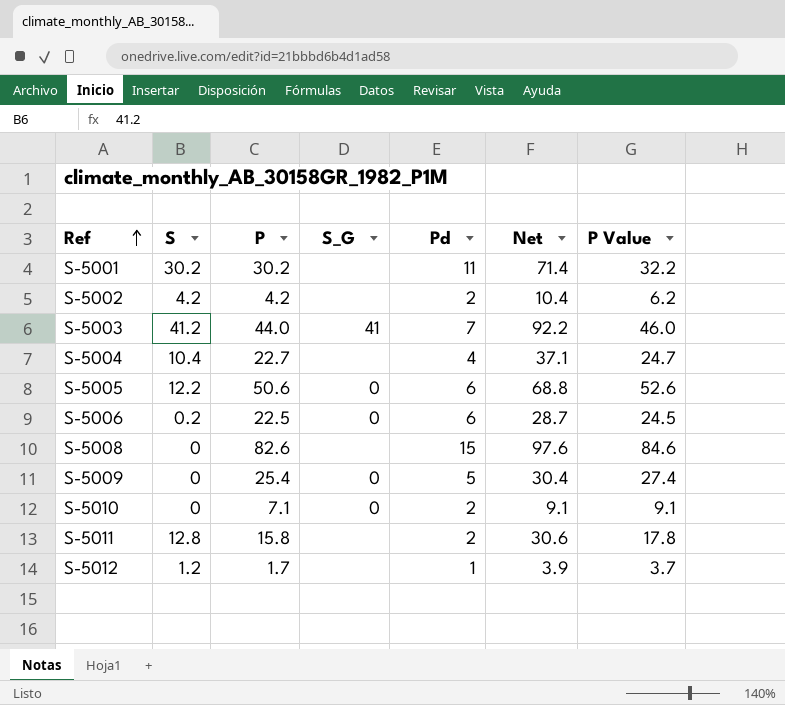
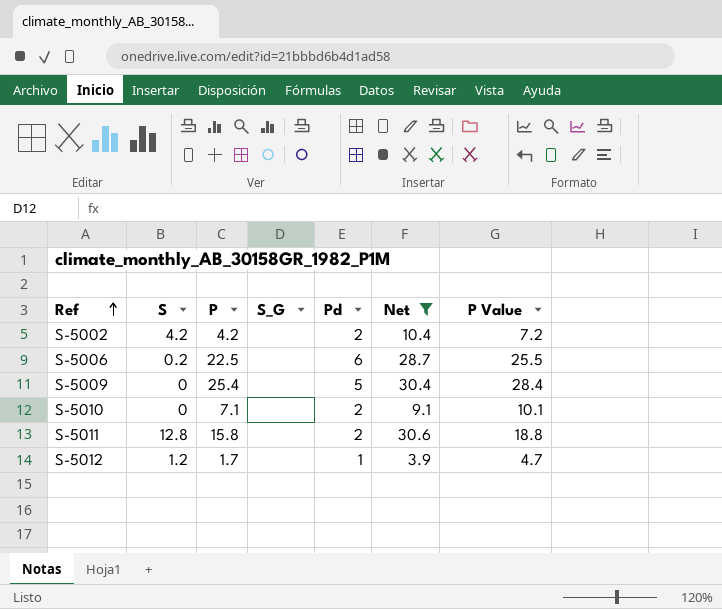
filter: none -> Net <= 30.6
column P Value | formula: [P] + 2 -> [P] + 3
S-5006 | S_G: 0 -> none
S-5009 | S_G: 0 -> none
S-5010 | S_G: 0 -> none

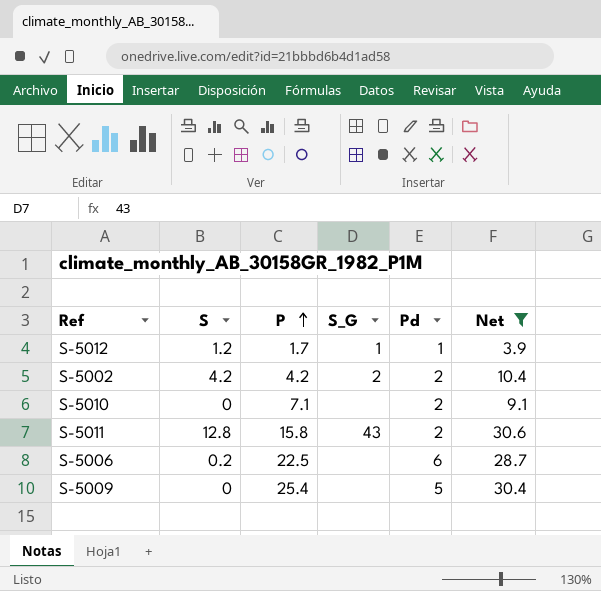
row order: Ref ascending -> P ascending
column P Value | formula: [P] + 3 -> none
S-5012 | S_G: none -> 1
S-5002 | S_G: none -> 2
S-5011 | S_G: none -> 43

